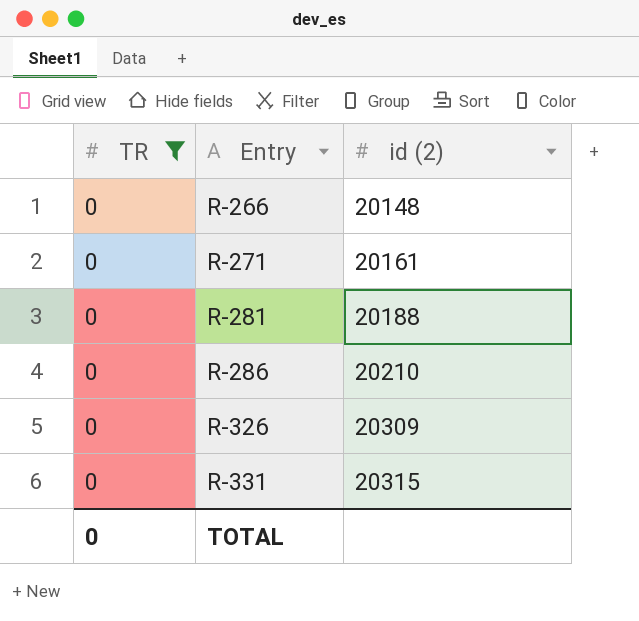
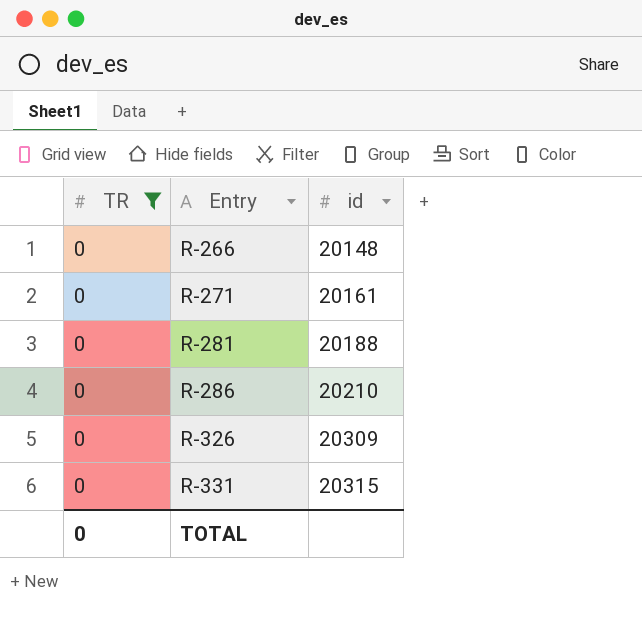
column name: id (2) -> id

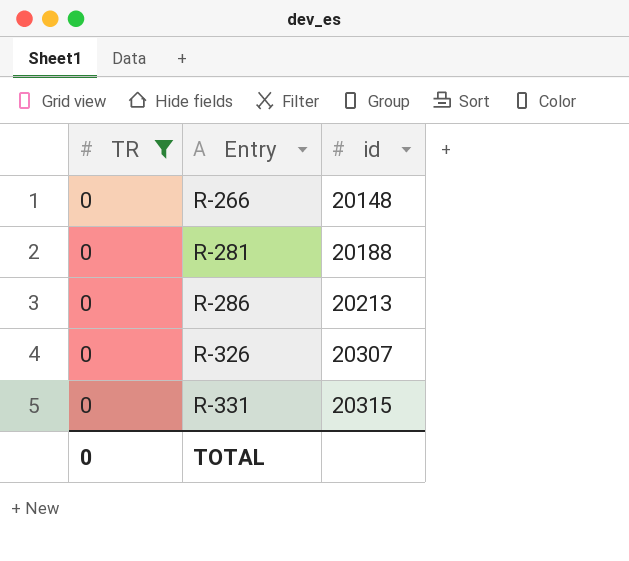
row R-271: 0 | 20161 -> none
R-286 | id: 20210 -> 20213
R-326 | id: 20309 -> 20307

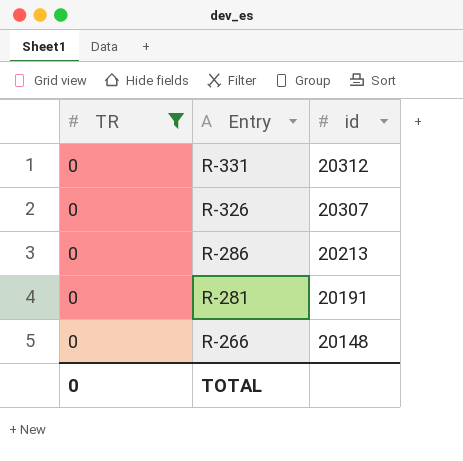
row order: Entry ascending -> Entry descending
R-331 | id: 20315 -> 20312
R-281 | id: 20188 -> 20191

